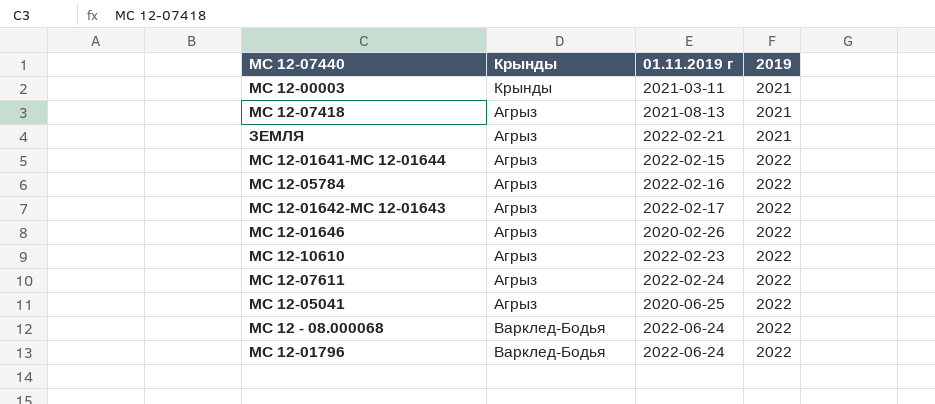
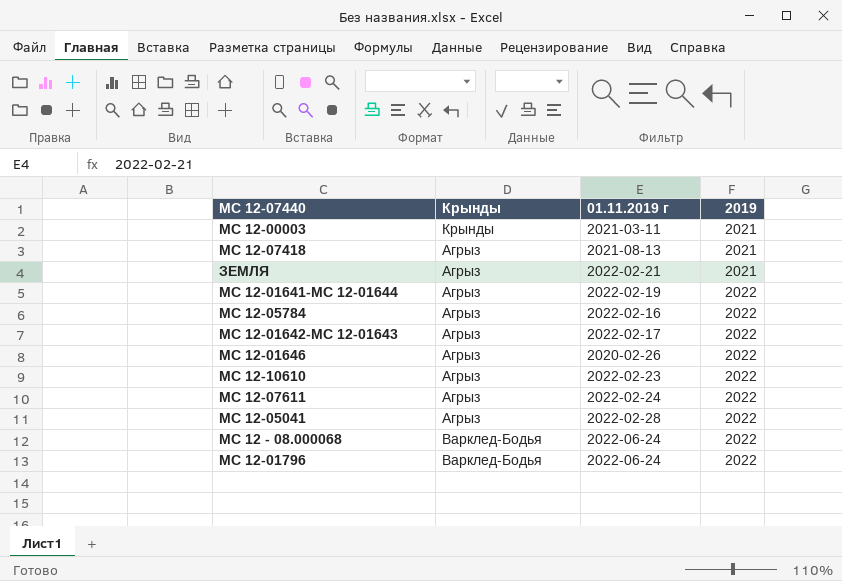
МС 12-01641-МС 12-01644 | 01.11.2019 г: 2022-02-15 -> 2022-02-19
МС 12-05041 | 01.11.2019 г: 2020-06-25 -> 2022-02-28

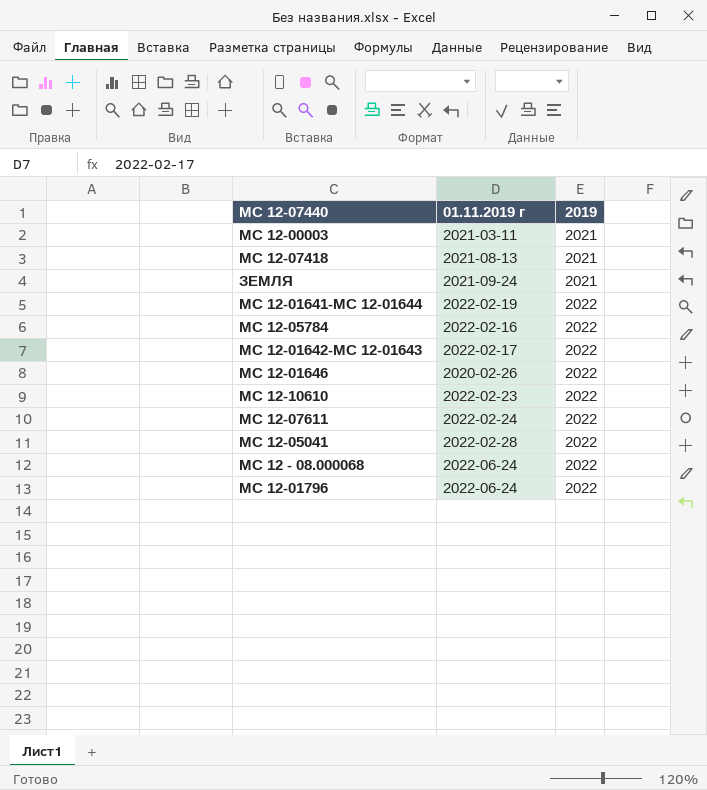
column Крынды | position: 2 -> none
ЗЕМЛЯ | 01.11.2019 г: 2022-02-21 -> 2021-09-24

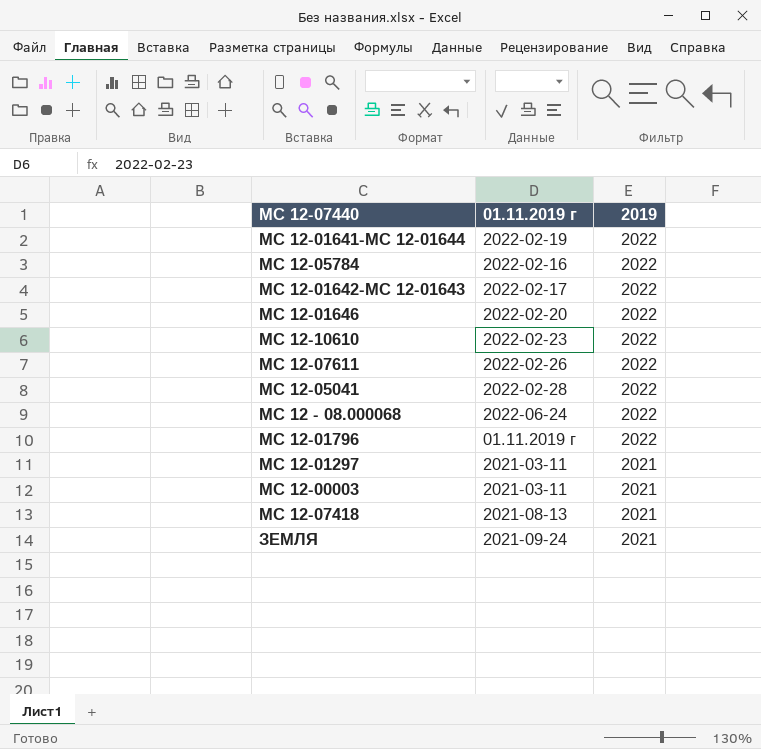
row order: 2019 ascending -> 2019 descending
МС 12-01646 | 01.11.2019 г: 2020-02-26 -> 2022-02-20
МС 12-07611 | 01.11.2019 г: 2022-02-24 -> 2022-02-26
МС 12-01796 | 01.11.2019 г: 2022-06-24 -> 01.11.2019 г
row МС 12-01297: none -> 2021-03-11 | 2021

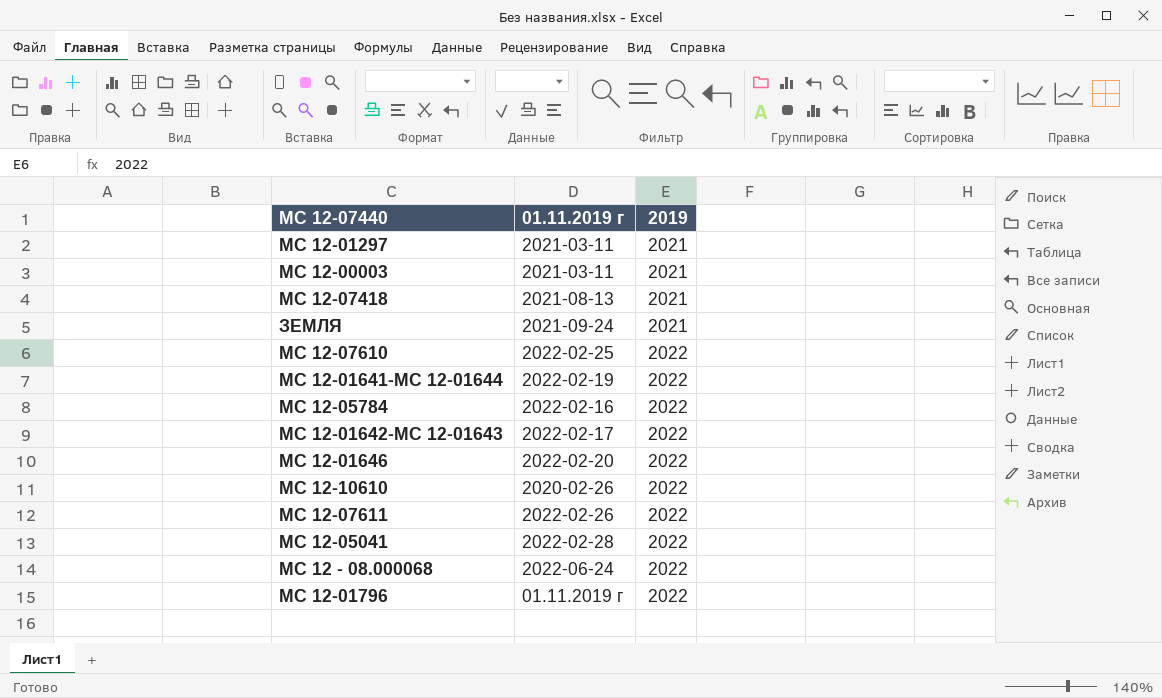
row order: 2019 descending -> 2019 ascending
row МС 12-07610: none -> 2022-02-25 | 2022
МС 12-10610 | 01.11.2019 г: 2022-02-23 -> 2020-02-26

